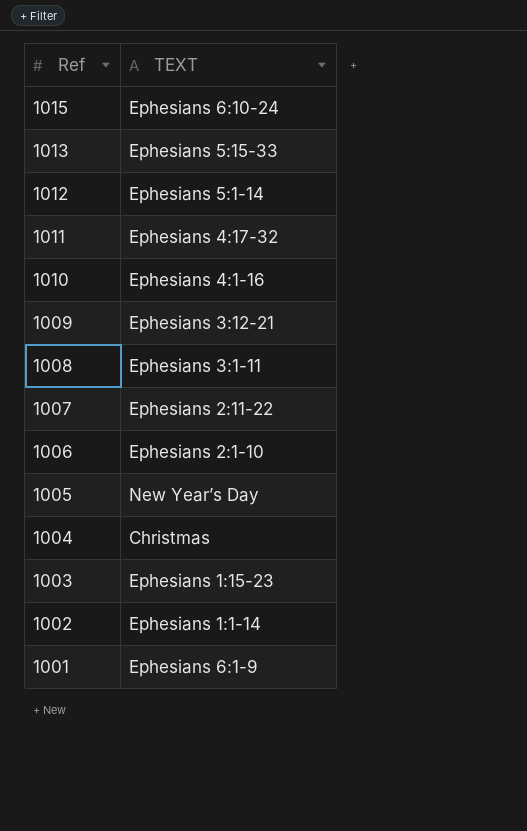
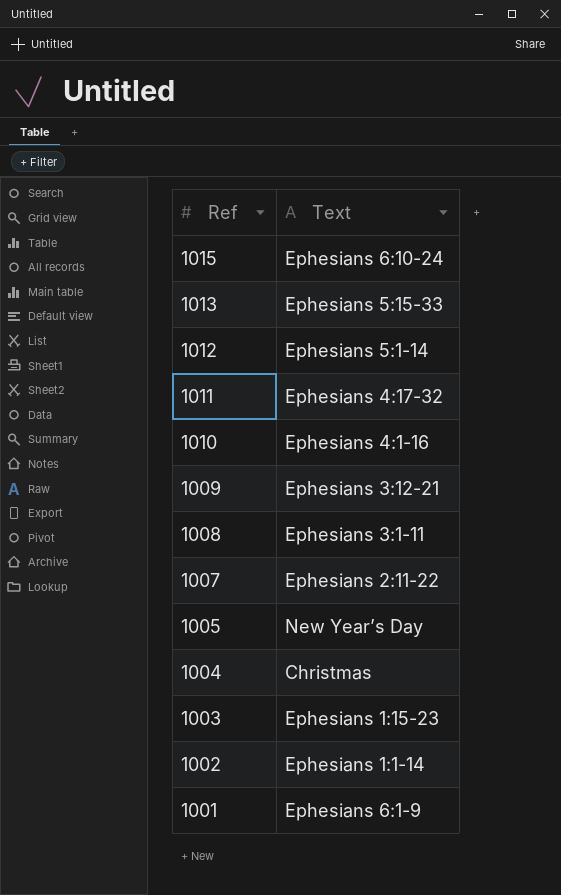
column name: TEXT -> Text
row 1006: Ephesians 2:1-10 -> none

